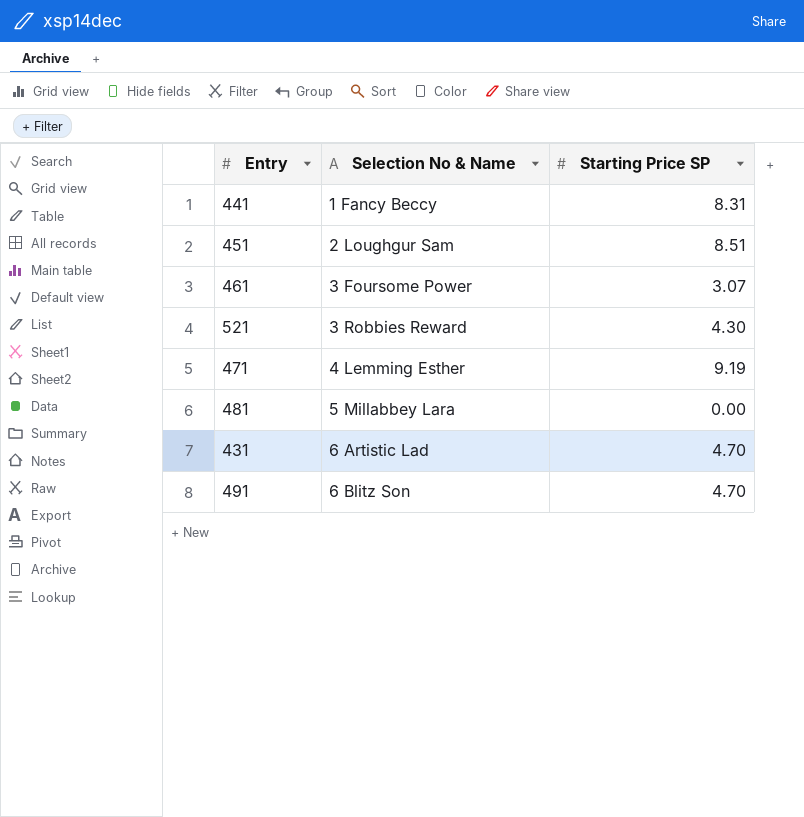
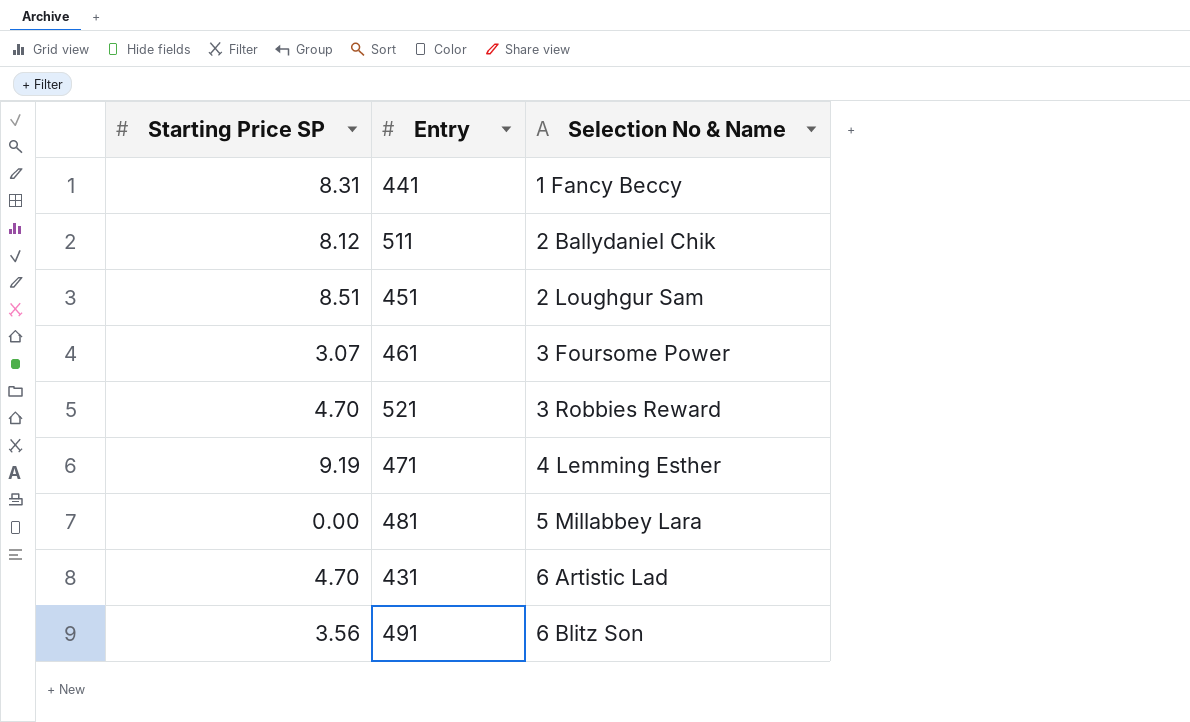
column Starting Price SP | position: 3 -> 1
row 511: none -> 8.12 | 2 Ballydaniel Chik
521 | Starting Price SP: 4.30 -> 4.70
491 | Starting Price SP: 4.70 -> 3.56

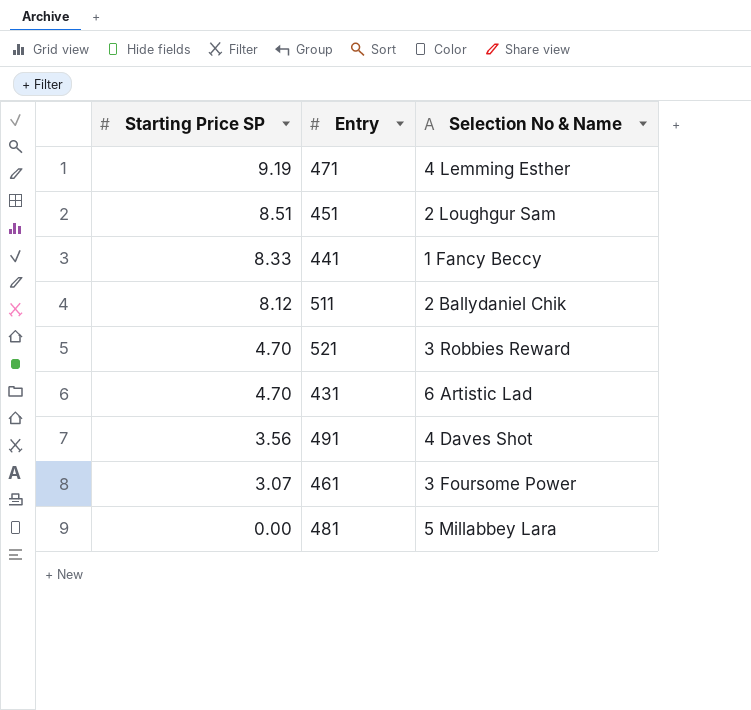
row order: Selection No & Name ascending -> Starting Price SP descending
441 | Starting Price SP: 8.31 -> 8.33
491 | Selection No & Name: 6 Blitz Son -> 4 Daves Shot

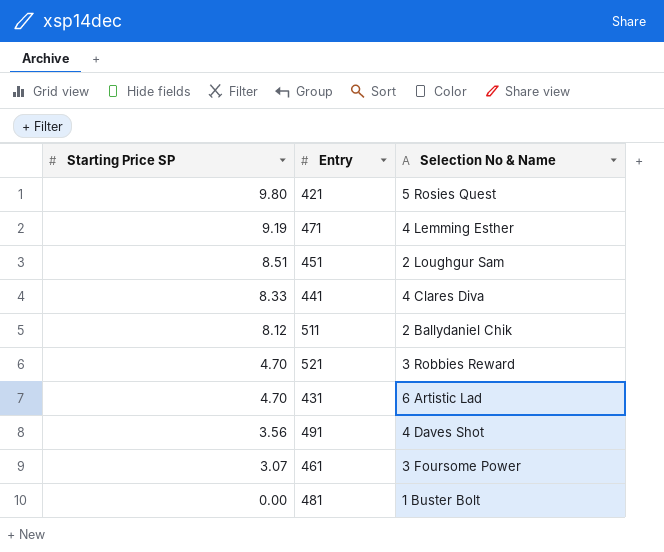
row 421: none -> 9.80 | 5 Rosies Quest
441 | Selection No & Name: 1 Fancy Beccy -> 4 Clares Diva
481 | Selection No & Name: 5 Millabbey Lara -> 1 Buster Bolt

